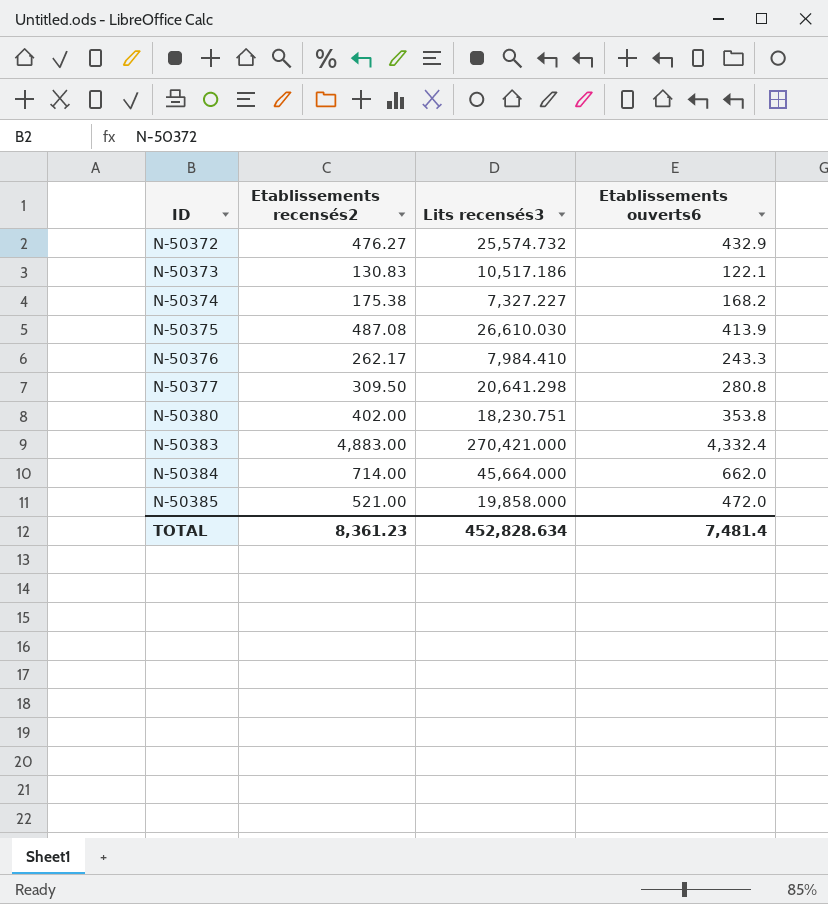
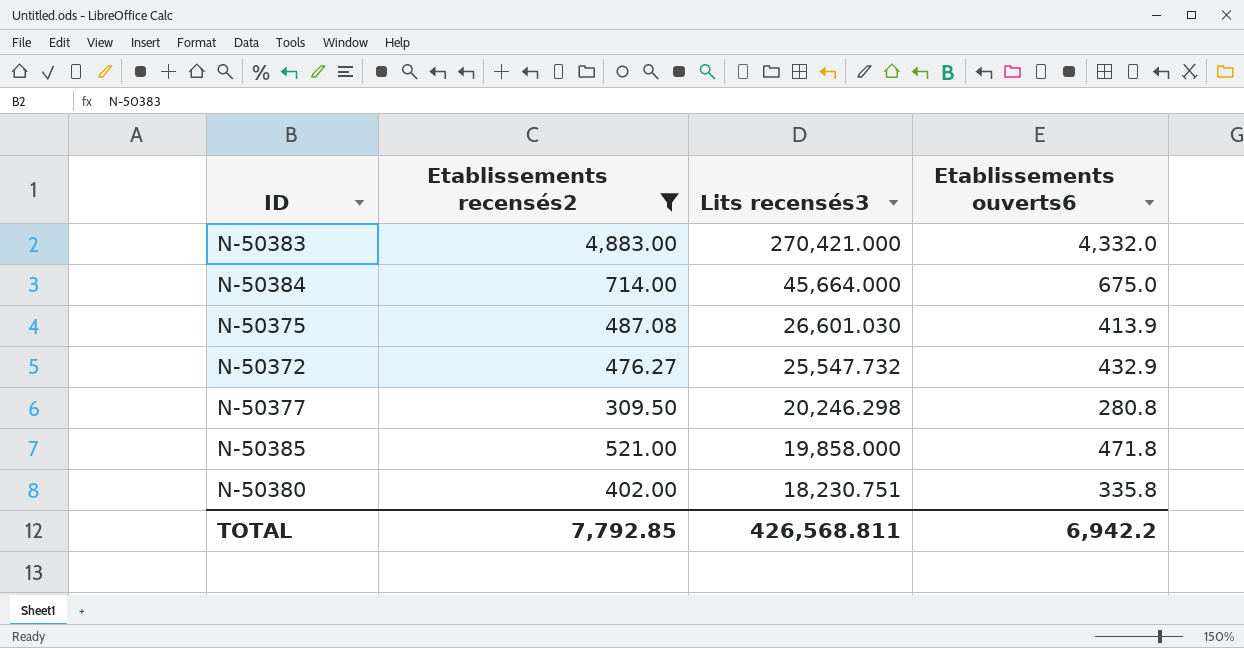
filter: none -> Etablissements recensés2 >= 309.50
row order: ID ascending -> Lits recensés3 descending
N-50383 | Etablissements ouverts6: 4,332.4 -> 4,332.0
N-50384 | Etablissements ouverts6: 662.0 -> 675.0
N-50375 | Lits recensés3: 26,610.030 -> 26,601.030
N-50372 | Lits recensés3: 25,574.732 -> 25,547.732
N-50377 | Lits recensés3: 20,641.298 -> 20,246.298
N-50385 | Etablissements ouverts6: 472.0 -> 471.8
N-50380 | Etablissements ouverts6: 353.8 -> 335.8
TOTAL | Etablissements recensés2: 8,361.23 -> 7,792.85
TOTAL | Lits recensés3: 452,828.634 -> 426,568.811
TOTAL | Etablissements ouverts6: 7,481.4 -> 6,942.2

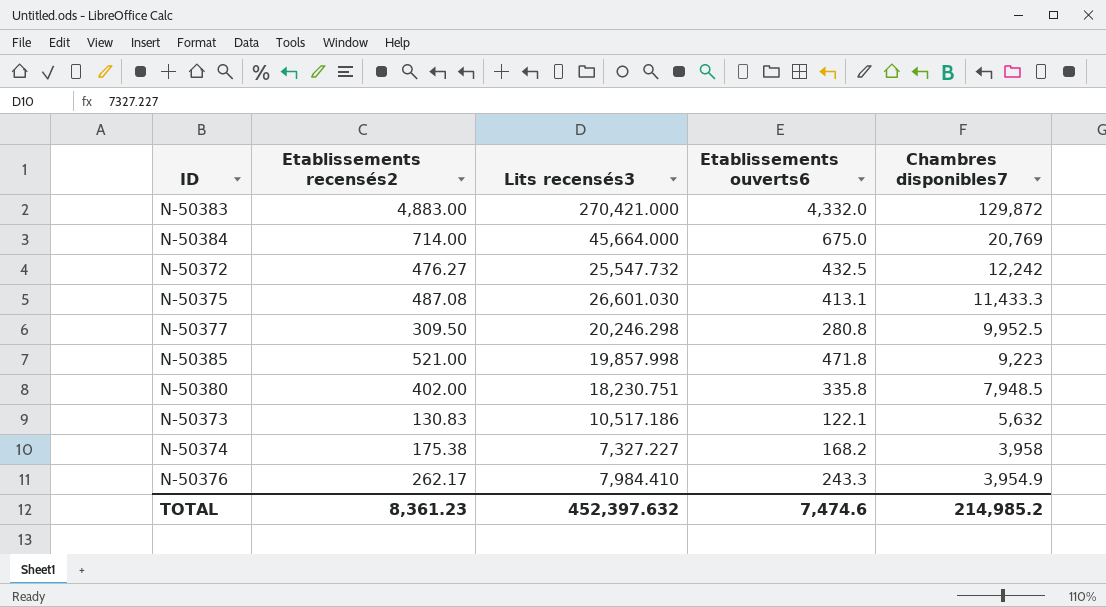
filter: Etablissements recensés2 >= 309.50 -> none
row order: Lits recensés3 descending -> Chambres disponibles7 descending
column Chambres disponibles7 | position: none -> 5
N-50372 | Etablissements ouverts6: 432.9 -> 432.5
N-50375 | Etablissements ouverts6: 413.9 -> 413.1
N-50385 | Lits recensés3: 19,858.000 -> 19,857.998
TOTAL | Etablissements recensés2: 7,792.85 -> 8,361.23
TOTAL | Lits recensés3: 426,568.811 -> 452,397.632
TOTAL | Etablissements ouverts6: 6,942.2 -> 7,474.6

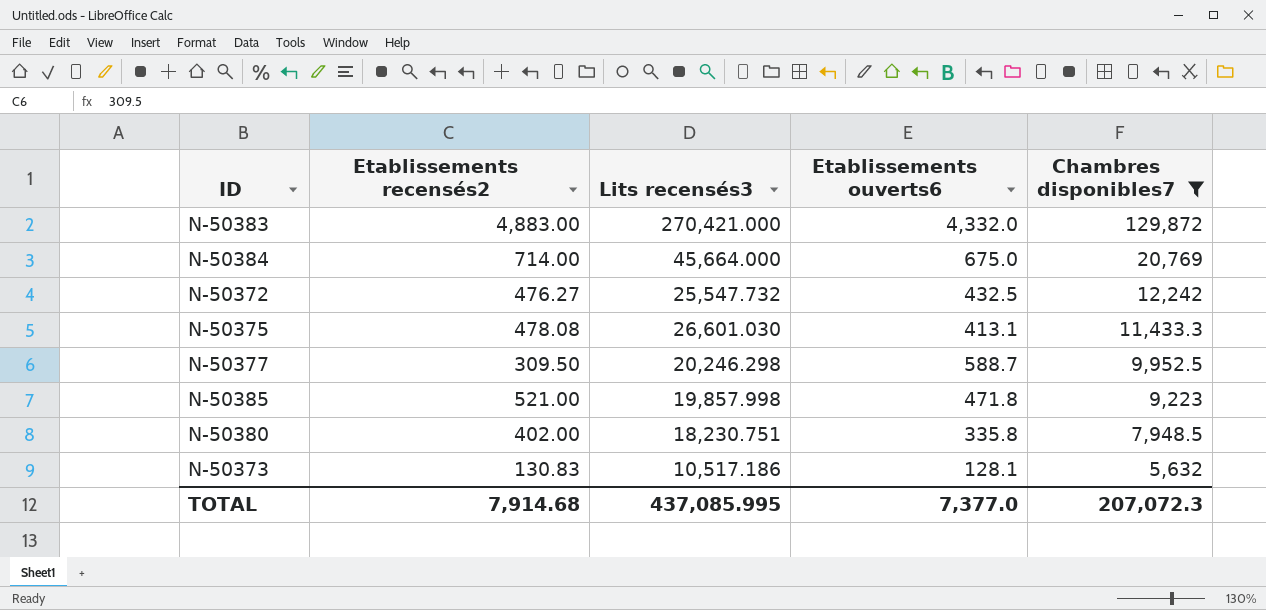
filter: none -> Chambres disponibles7 >= 5,632
N-50375 | Etablissements recensés2: 487.08 -> 478.08
N-50377 | Etablissements ouverts6: 280.8 -> 588.7
N-50373 | Etablissements ouverts6: 122.1 -> 128.1
TOTAL | Etablissements recensés2: 8,361.23 -> 7,914.68
TOTAL | Lits recensés3: 452,397.632 -> 437,085.995
TOTAL | Etablissements ouverts6: 7,474.6 -> 7,377.0
TOTAL | Chambres disponibles7: 214,985.2 -> 207,072.3

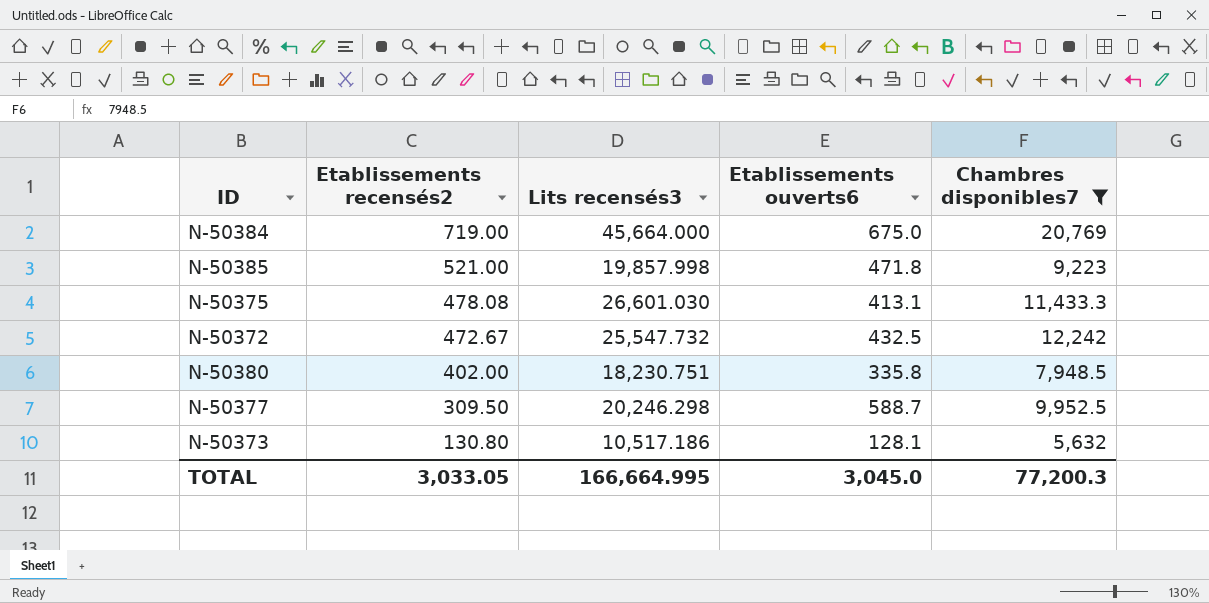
row order: Chambres disponibles7 descending -> Etablissements recensés2 descending
row N-50383: 4,883.00 | 270,421.000 | 4,332.0 | 129,872 -> none
N-50384 | Etablissements recensés2: 714.00 -> 719.00
N-50372 | Etablissements recensés2: 476.27 -> 472.67
N-50373 | Etablissements recensés2: 130.83 -> 130.80
TOTAL | Etablissements recensés2: 7,914.68 -> 3,033.05
TOTAL | Lits recensés3: 437,085.995 -> 166,664.995
TOTAL | Etablissements ouverts6: 7,377.0 -> 3,045.0
TOTAL | Chambres disponibles7: 207,072.3 -> 77,200.3

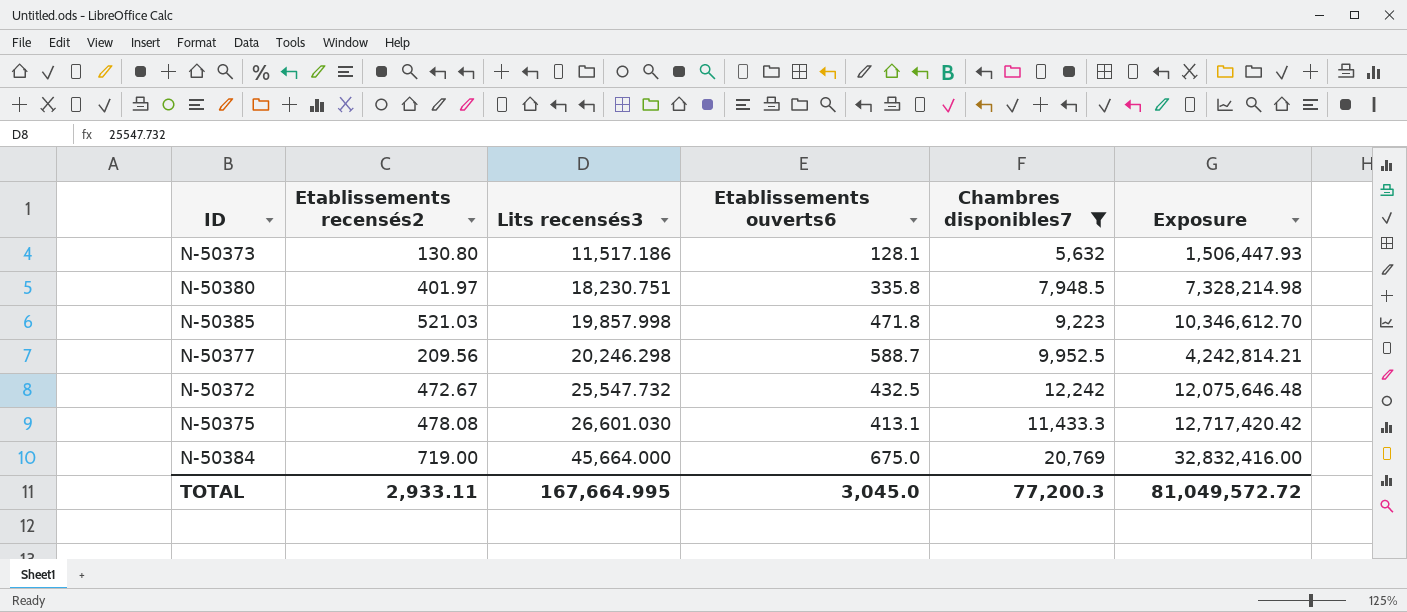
row order: Etablissements recensés2 descending -> Lits recensés3 ascending
column Exposure | formula: none -> [Etablissements recensés2] * [Lits recensés3]
N-50373 | Lits recensés3: 10,517.186 -> 11,517.186
N-50380 | Etablissements recensés2: 402.00 -> 401.97
N-50385 | Etablissements recensés2: 521.00 -> 521.03
N-50377 | Etablissements recensés2: 309.50 -> 209.56
TOTAL | Etablissements recensés2: 3,033.05 -> 2,933.11
TOTAL | Lits recensés3: 166,664.995 -> 167,664.995

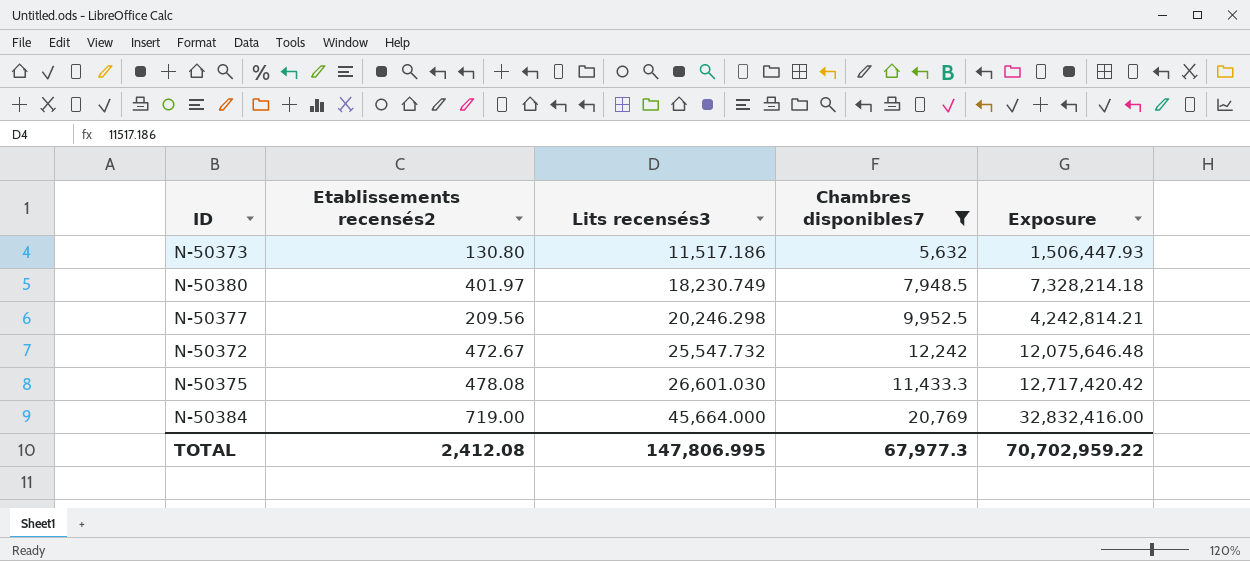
column Etablissements ouverts6 | position: 4 -> none
row N-50385: 521.03 | 19,857.998 | 471.8 | 9,223 | 10,346,612.70 -> none
N-50380 | Lits recensés3: 18,230.751 -> 18,230.749
N-50380 | Exposure: 7,328,214.98 -> 7,328,214.18
TOTAL | Etablissements recensés2: 2,933.11 -> 2,412.08
TOTAL | Lits recensés3: 167,664.995 -> 147,806.995
TOTAL | Chambres disponibles7: 77,200.3 -> 67,977.3
TOTAL | Exposure: 81,049,572.72 -> 70,702,959.22

